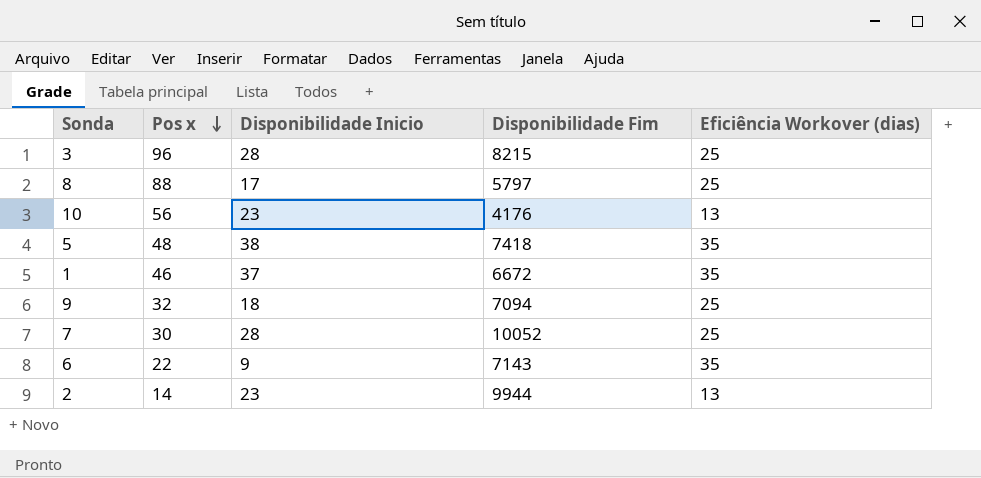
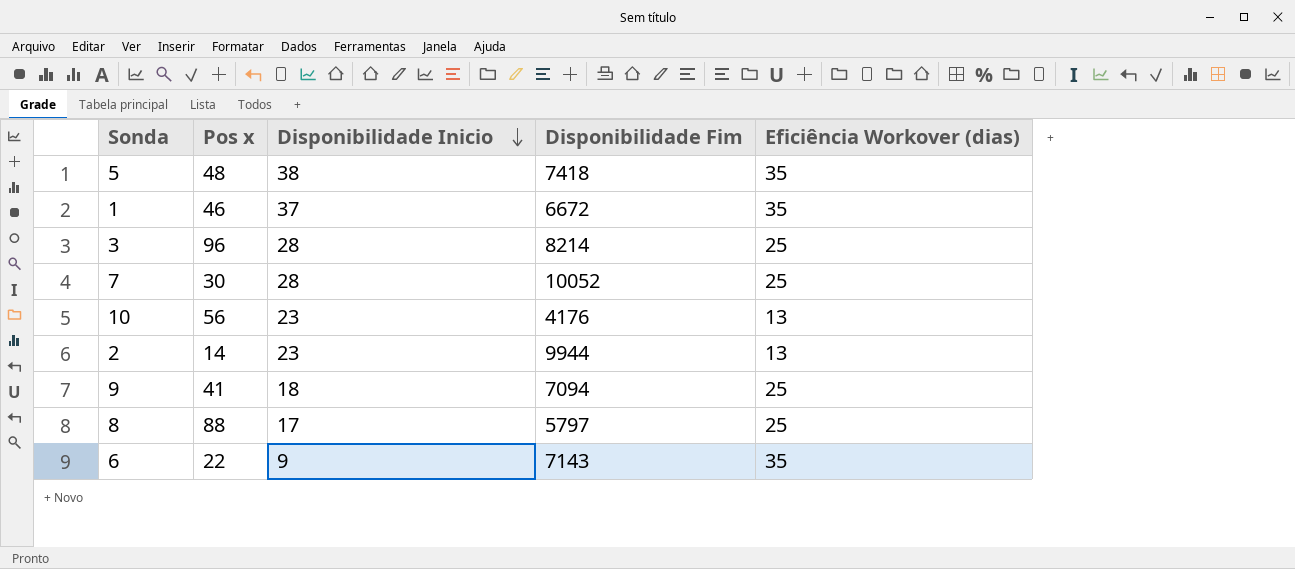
row order: Pos x descending -> Disponibilidade Inicio descending
3 | Disponibilidade Fim: 8215 -> 8214
9 | Pos x: 32 -> 41

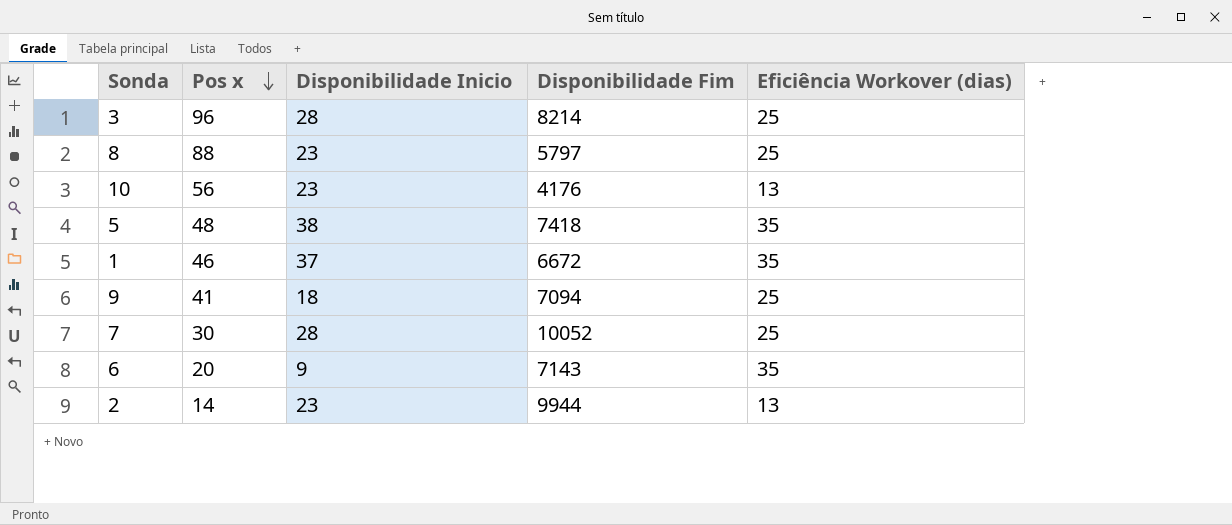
row order: Disponibilidade Inicio descending -> Pos x descending
8 | Disponibilidade Inicio: 17 -> 23
6 | Pos x: 22 -> 20

